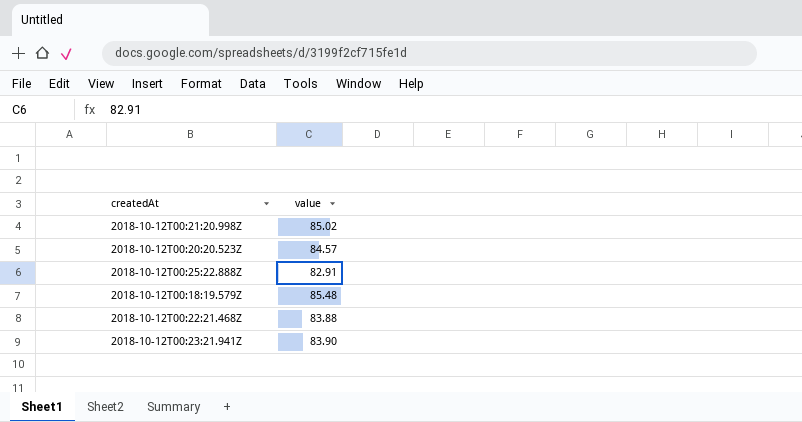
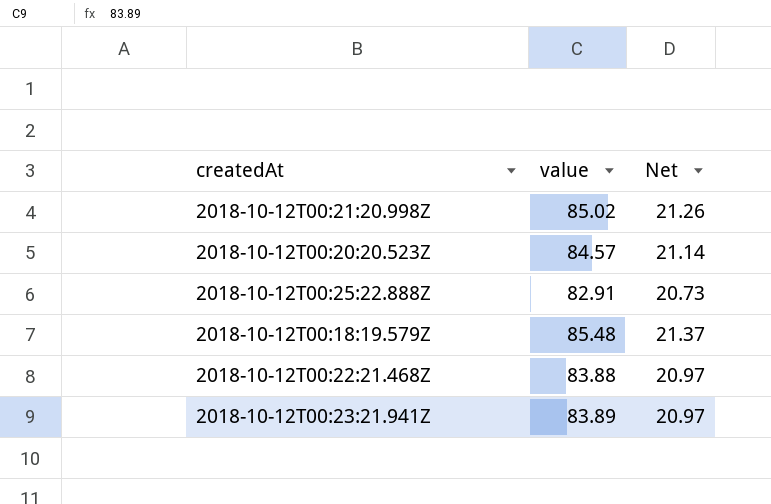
column Net | formula: none -> [value] * 0.25
2018-10-12T00:23:21.941Z | value: 83.90 -> 83.89

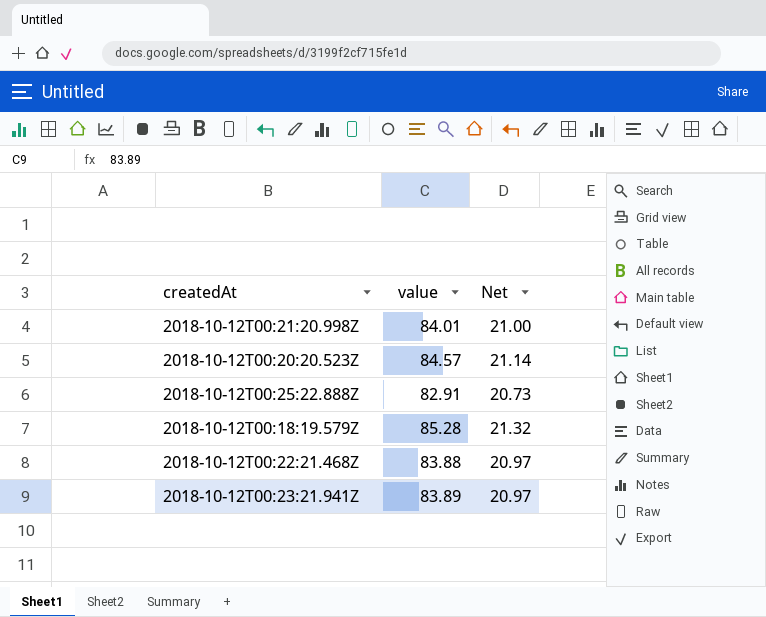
2018-10-12T00:21:20.998Z | value: 85.02 -> 84.01
2018-10-12T00:21:20.998Z | Net: 21.26 -> 21.00
2018-10-12T00:18:19.579Z | value: 85.48 -> 85.28
2018-10-12T00:18:19.579Z | Net: 21.37 -> 21.32

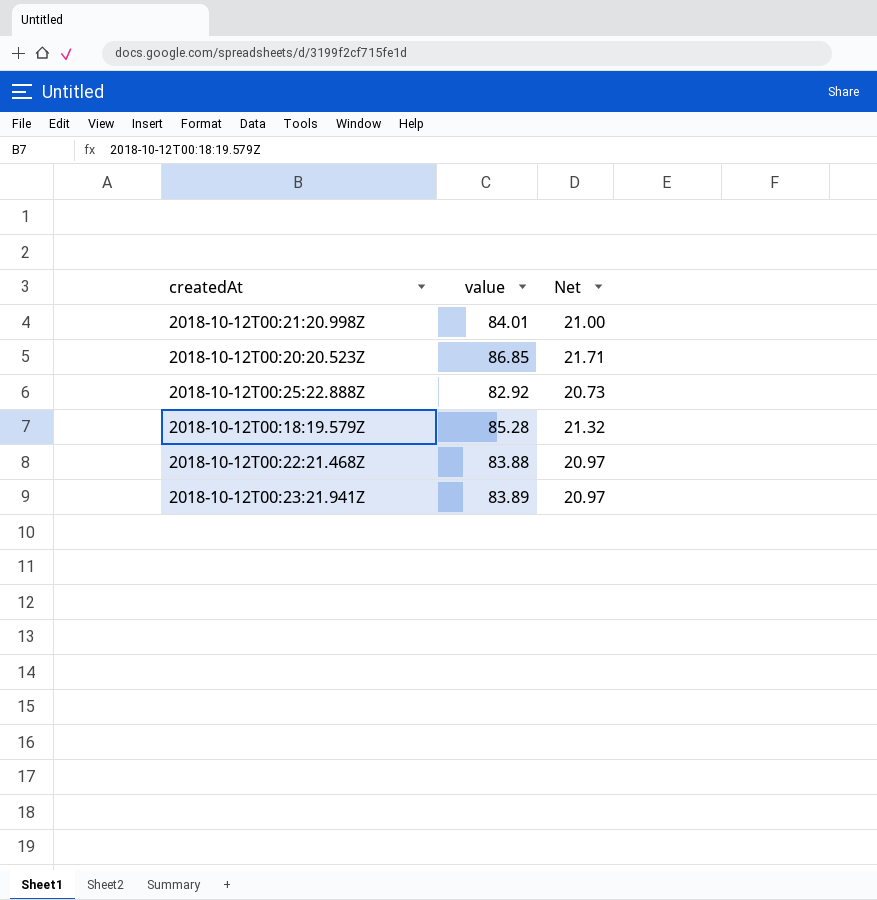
2018-10-12T00:20:20.523Z | value: 84.57 -> 86.85
2018-10-12T00:20:20.523Z | Net: 21.14 -> 21.71
2018-10-12T00:25:22.888Z | value: 82.91 -> 82.92

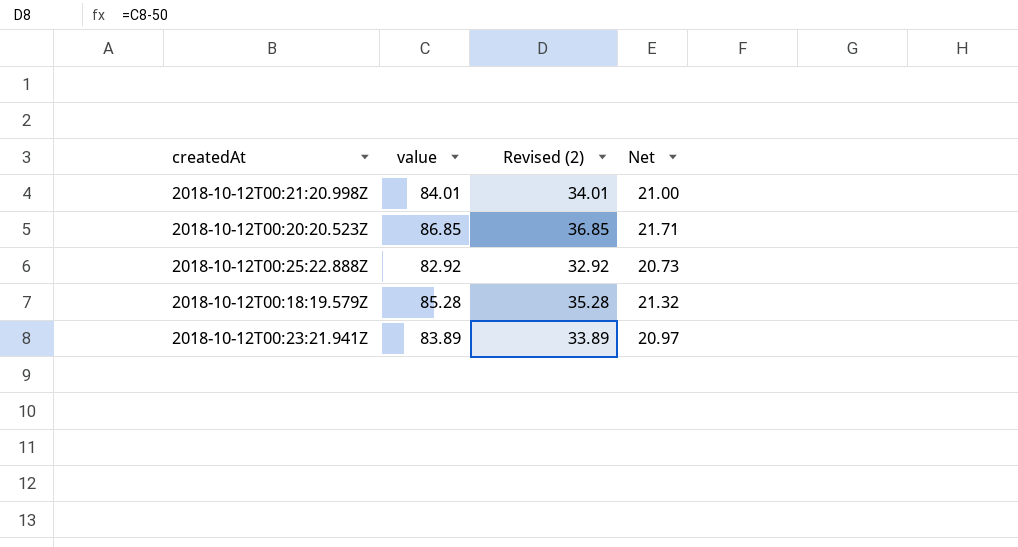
column Revised (2) | formula: none -> [value] - 50
row 2018-10-12T00:22:21.468Z: 83.88 | 20.97 -> none

